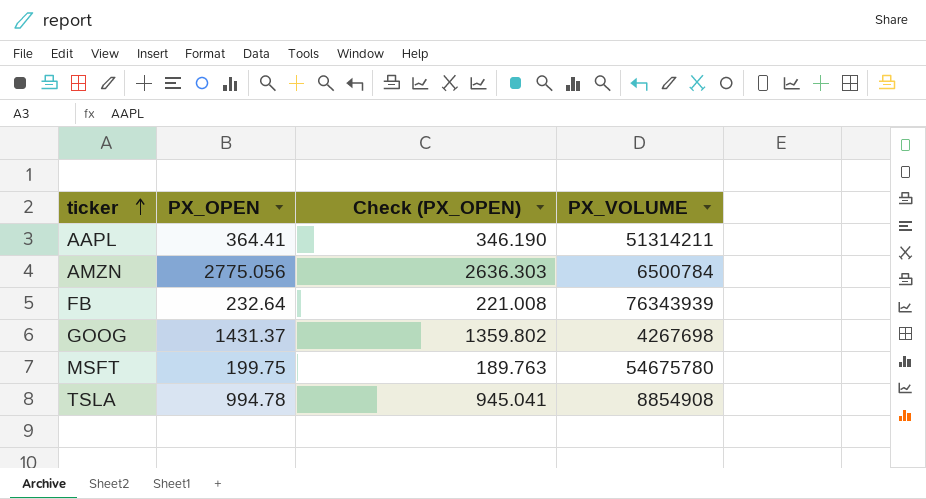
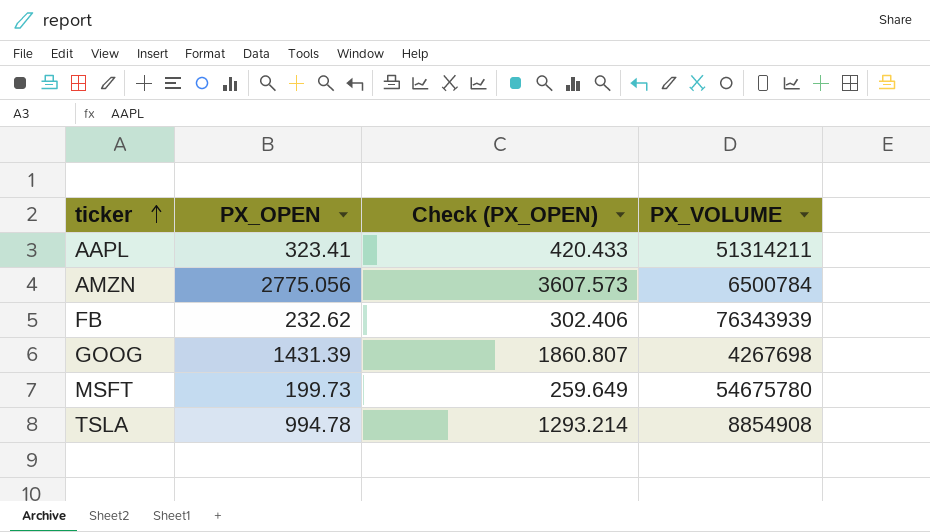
column Check (PX_OPEN) | formula: [PX_OPEN] * 0.95 -> [PX_OPEN] * 1.3
AAPL | PX_OPEN: 364.41 -> 323.41
FB | PX_OPEN: 232.64 -> 232.62
GOOG | PX_OPEN: 1431.37 -> 1431.39
MSFT | PX_OPEN: 199.75 -> 199.73

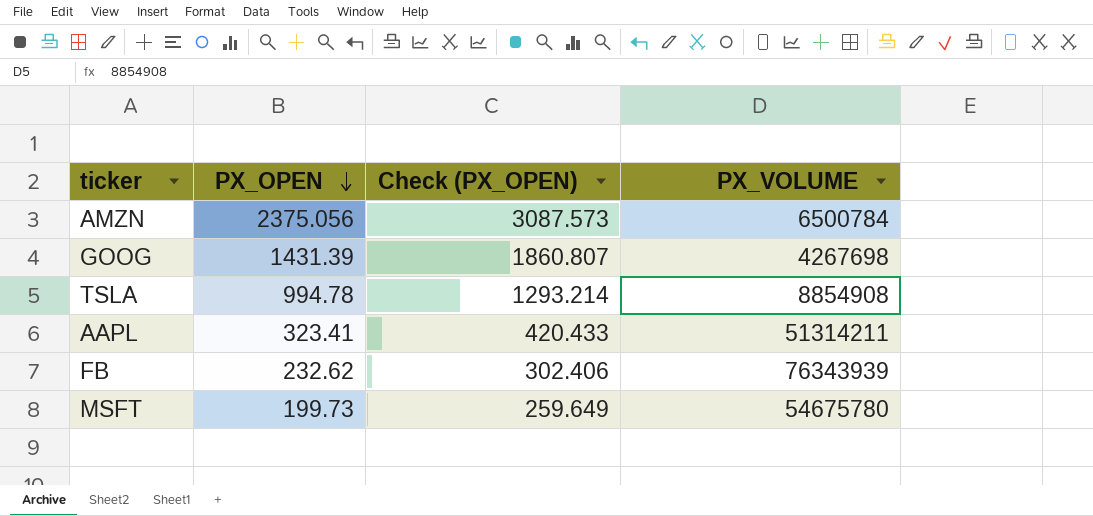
row order: ticker ascending -> PX_OPEN descending
AMZN | PX_OPEN: 2775.056 -> 2375.056
AMZN | Check (PX_OPEN): 3607.573 -> 3087.573

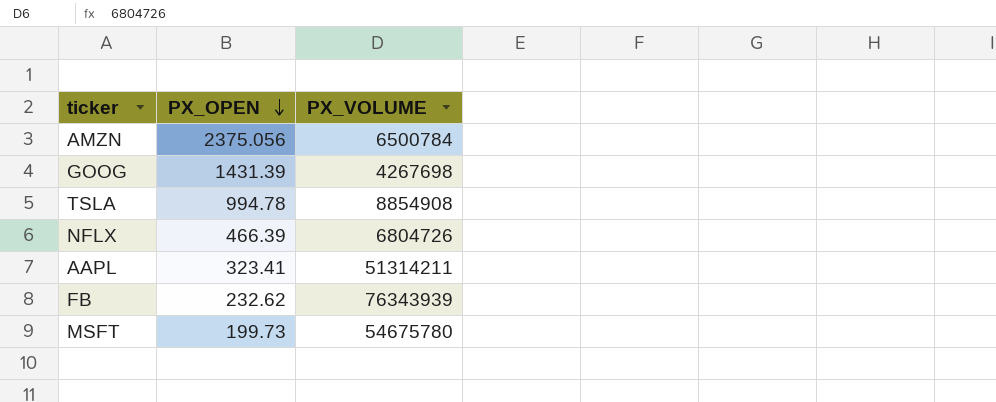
column Check (PX_OPEN) | formula: [PX_OPEN] * 1.3 -> none
row NFLX: none -> 466.39 | 6804726

